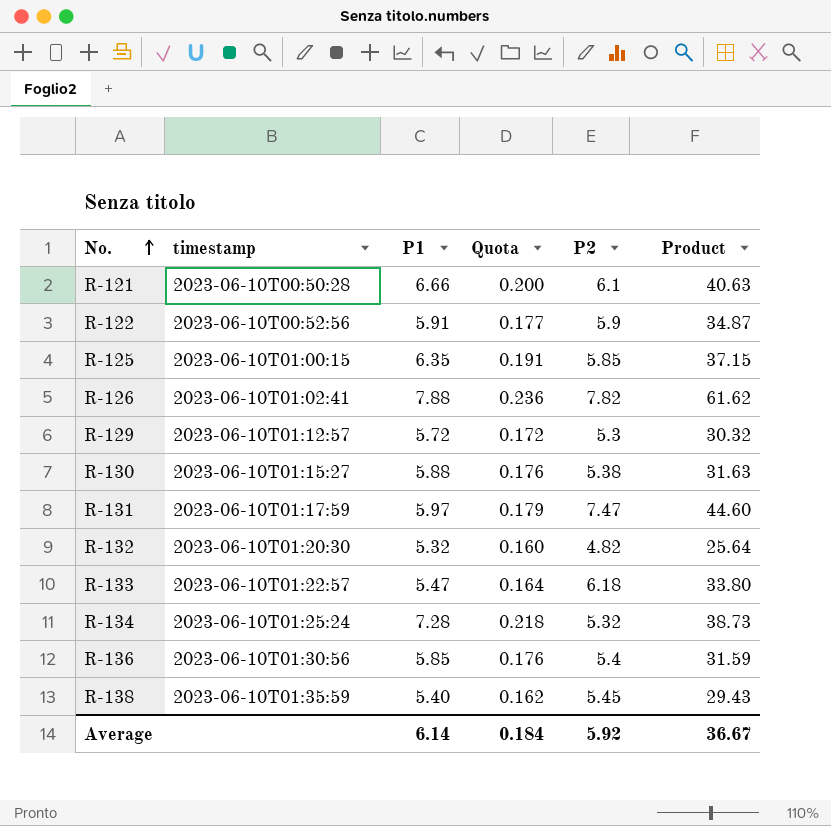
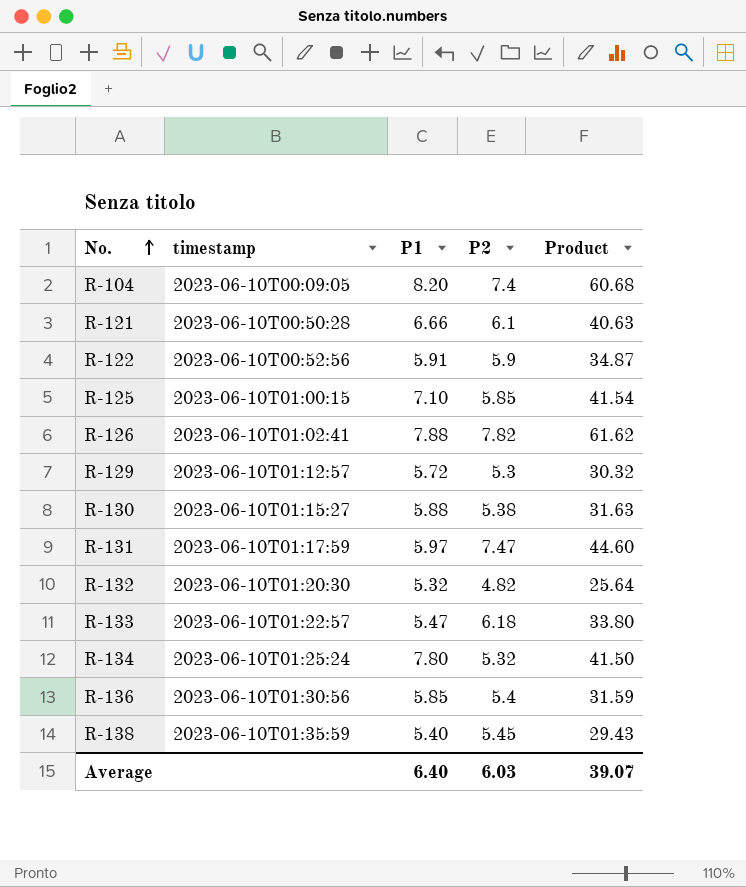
column Quota | formula: [P1] * 0.03 -> none
row R-104: none -> 2023-06-10T00:09:05 | 8.20 | 7.4 | 60.68
R-125 | P1: 6.35 -> 7.10
R-125 | Product: 37.15 -> 41.54
R-134 | P1: 7.28 -> 7.80
R-134 | Product: 38.73 -> 41.50
Average | P1: 6.14 -> 6.40
Average | P2: 5.92 -> 6.03
Average | Product: 36.67 -> 39.07

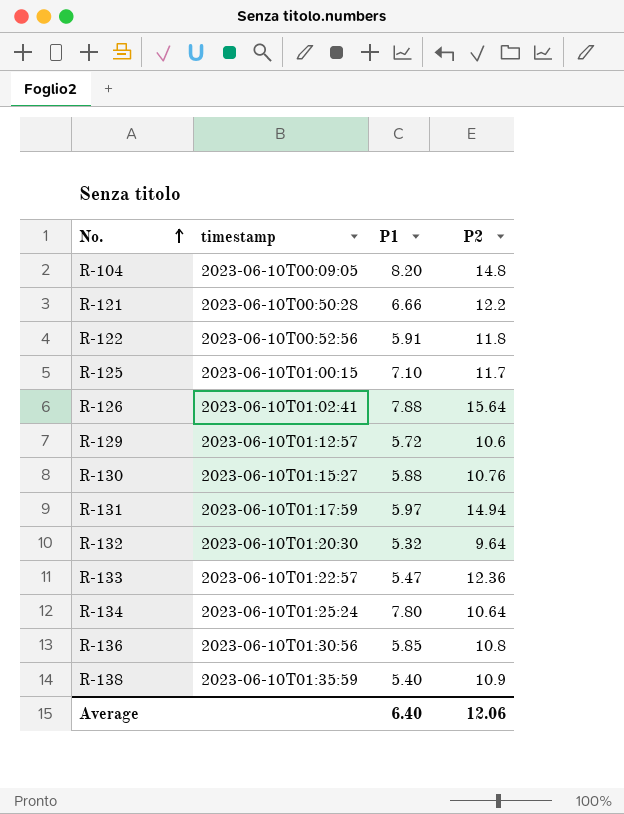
column Product | formula: [P1] * [P2] -> none
R-104 | P2: 7.4 -> 14.8
R-121 | P2: 6.1 -> 12.2
R-122 | P2: 5.9 -> 11.8
R-125 | P2: 5.85 -> 11.7
R-126 | P2: 7.82 -> 15.64
R-129 | P2: 5.3 -> 10.6
R-130 | P2: 5.38 -> 10.76
R-131 | P2: 7.47 -> 14.94
R-132 | P2: 4.82 -> 9.64
R-133 | P2: 6.18 -> 12.36
R-134 | P2: 5.32 -> 10.64
R-136 | P2: 5.4 -> 10.8
R-138 | P2: 5.45 -> 10.9
Average | P2: 6.03 -> 12.06

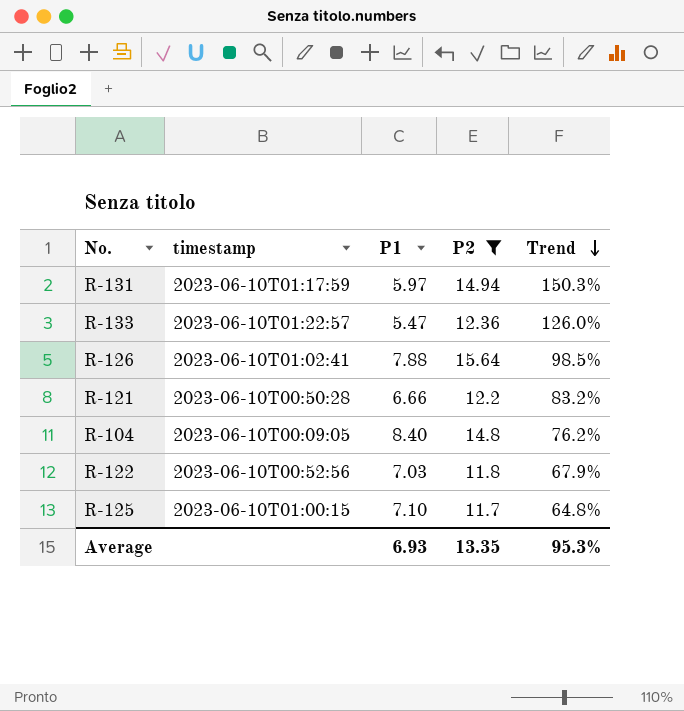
filter: none -> P2 >= 11.7
row order: No. ascending -> Trend descending
column Trend | formula: none -> ([P2] - [P1]) / [P1]
R-104 | P1: 8.20 -> 8.40
R-122 | P1: 5.91 -> 7.03
Average | P1: 6.40 -> 6.93
Average | P2: 12.06 -> 13.35

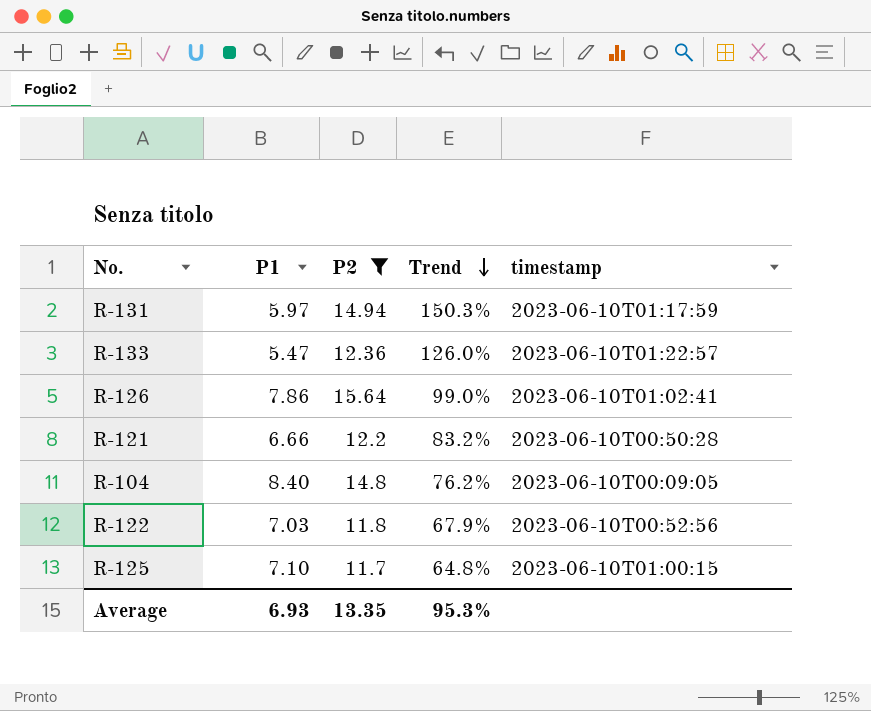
column timestamp | position: 2 -> 5
R-126 | P1: 7.88 -> 7.86
R-126 | Trend: 98.5% -> 99.0%

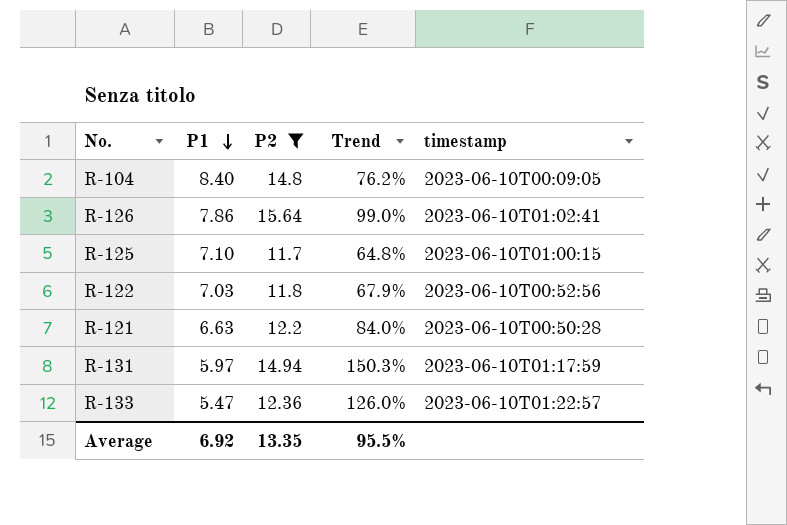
row order: Trend descending -> P1 descending
R-121 | P1: 6.66 -> 6.63
R-121 | Trend: 83.2% -> 84.0%
Average | P1: 6.93 -> 6.92
Average | Trend: 95.3% -> 95.5%

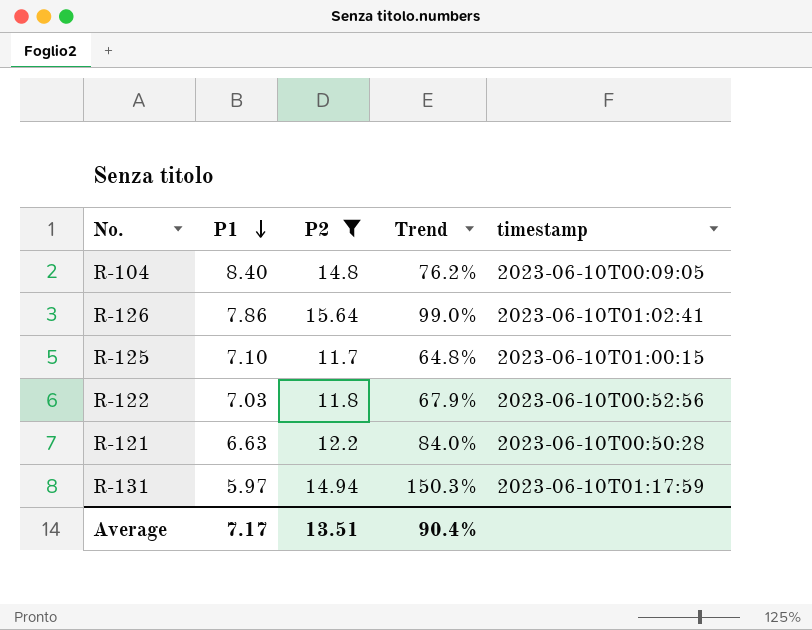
row R-133: 5.47 | 12.36 | 126.0% | 2023-06-10T01:22:57 -> none
Average | P1: 6.92 -> 7.17
Average | P2: 13.35 -> 13.51
Average | Trend: 95.5% -> 90.4%

